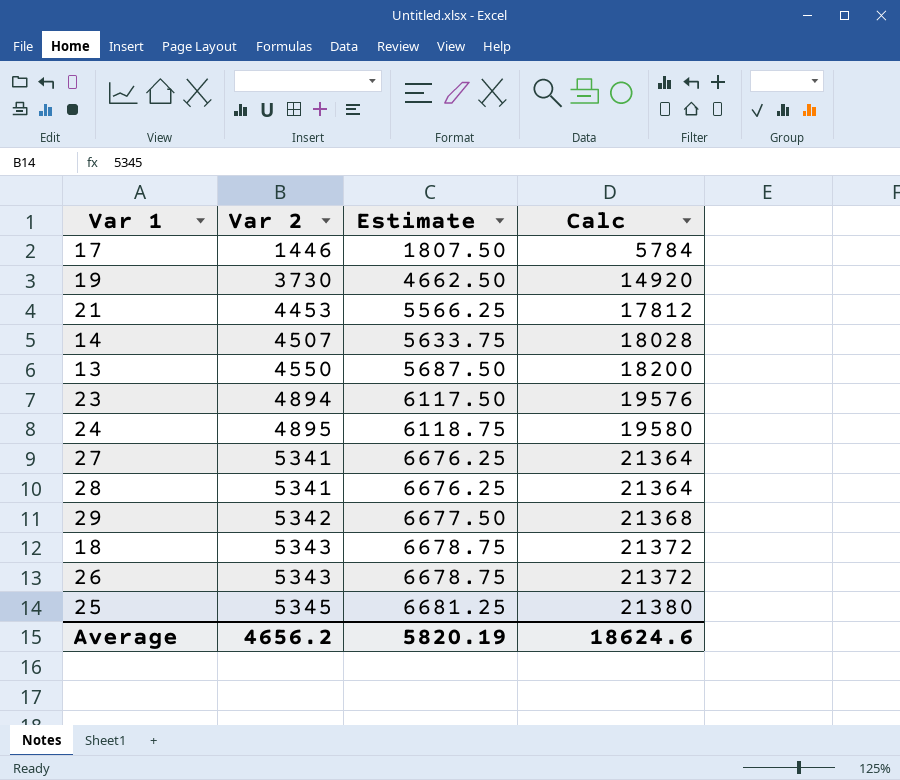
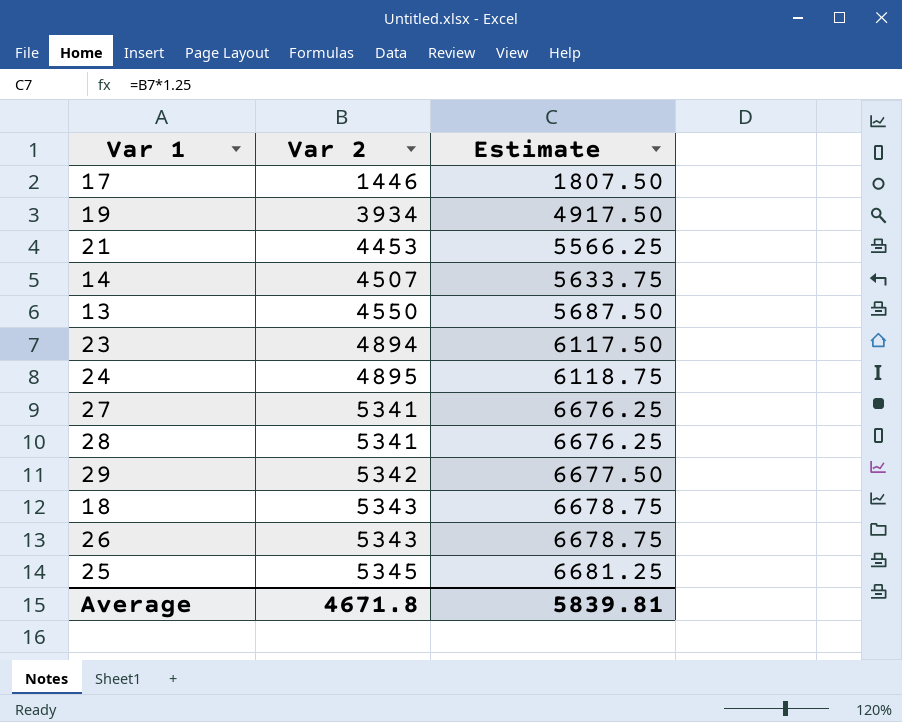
column Calc | formula: [Var 2] * 4 -> none
19 | Var 2: 3730 -> 3934
19 | Estimate: 4662.50 -> 4917.50
Average | Var 2: 4656.2 -> 4671.8
Average | Estimate: 5820.19 -> 5839.81

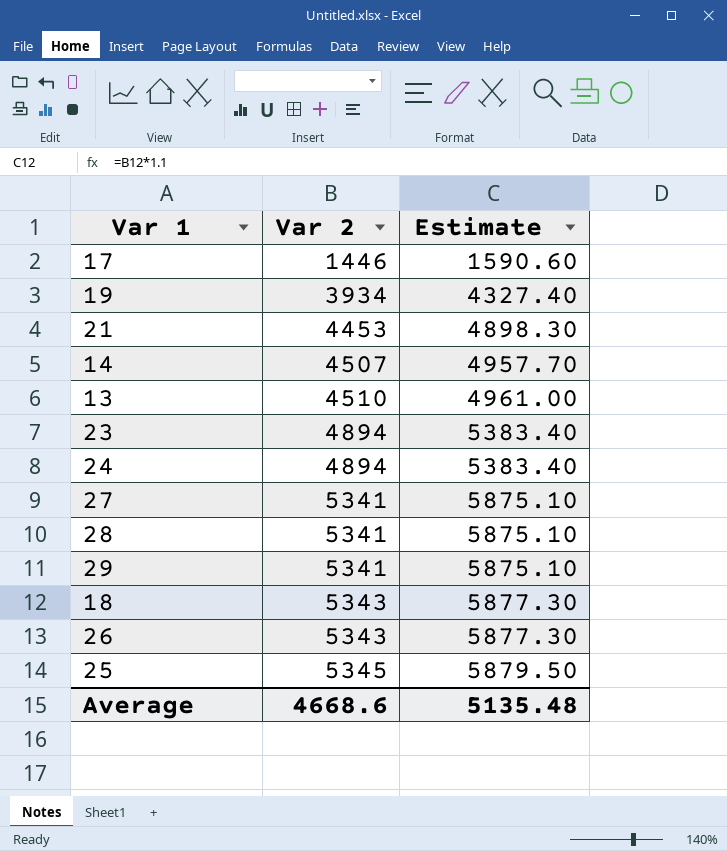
column Estimate | formula: [Var 2] * 1.25 -> [Var 2] * 1.1
13 | Var 2: 4550 -> 4510
24 | Var 2: 4895 -> 4894
29 | Var 2: 5342 -> 5341
Average | Var 2: 4671.8 -> 4668.6
Average | Estimate: 5839.81 -> 5135.48

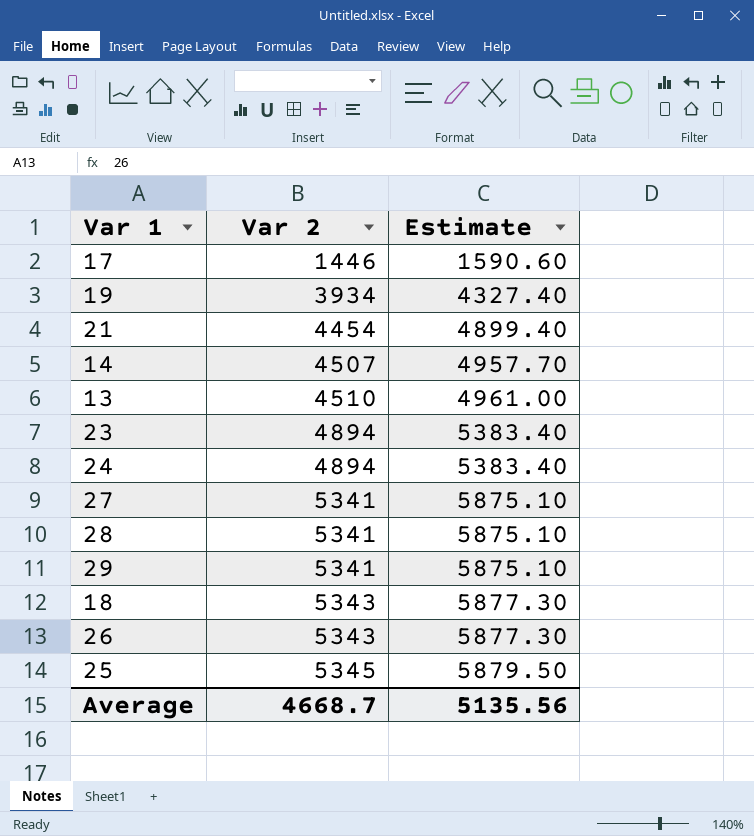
21 | Var 2: 4453 -> 4454
21 | Estimate: 4898.30 -> 4899.40
Average | Var 2: 4668.6 -> 4668.7
Average | Estimate: 5135.48 -> 5135.56

